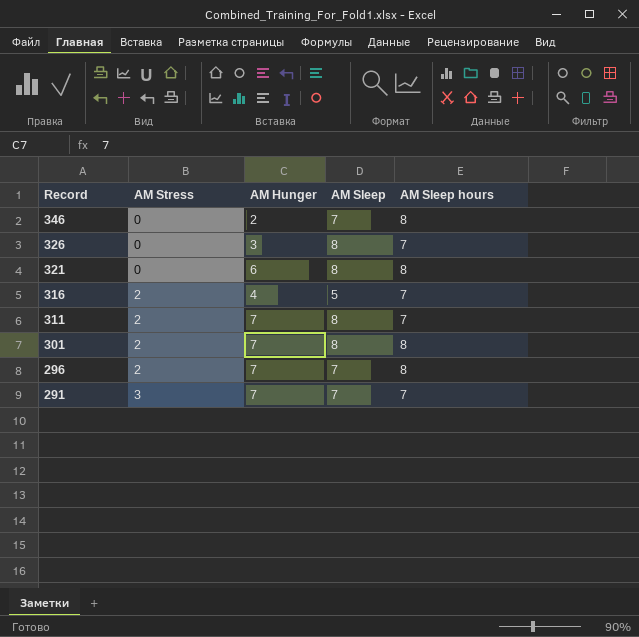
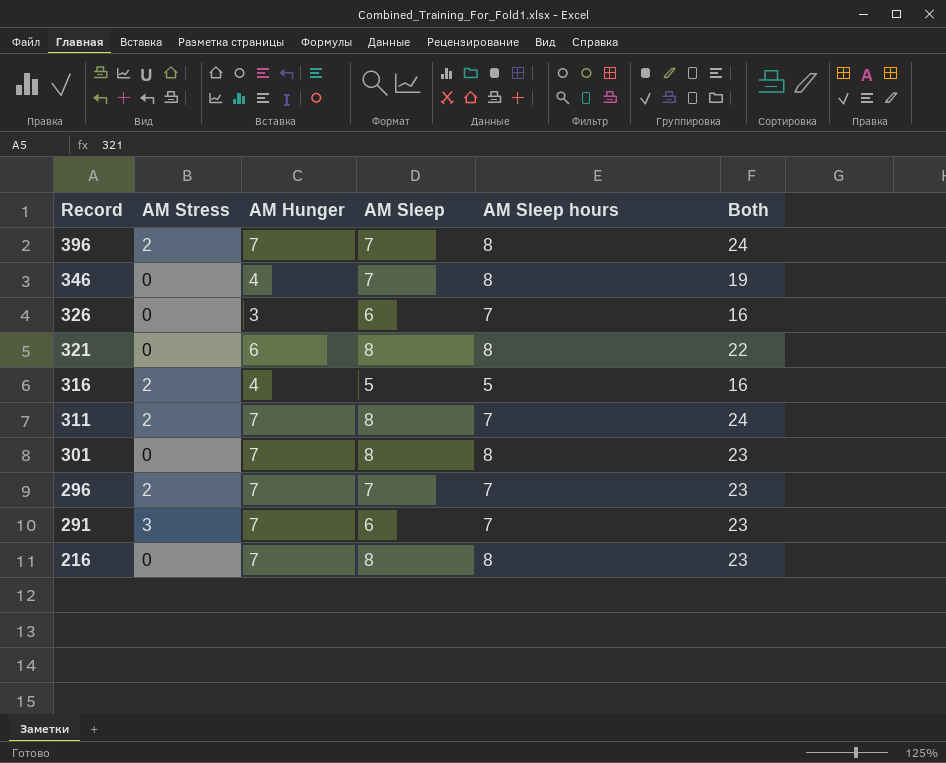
column Both | formula: none -> [AM Stress] + [AM Hunger] + [AM Sleep] + [AM Sleep hours]
row 396: none -> 2 | 7 | 7 | 8 | 24
346 | AM Hunger: 2 -> 4
326 | AM Sleep: 8 -> 6
316 | AM Sleep hours: 7 -> 5
301 | AM Stress: 2 -> 0
296 | AM Sleep hours: 8 -> 7
291 | AM Sleep: 7 -> 6
row 216: none -> 0 | 7 | 8 | 8 | 23

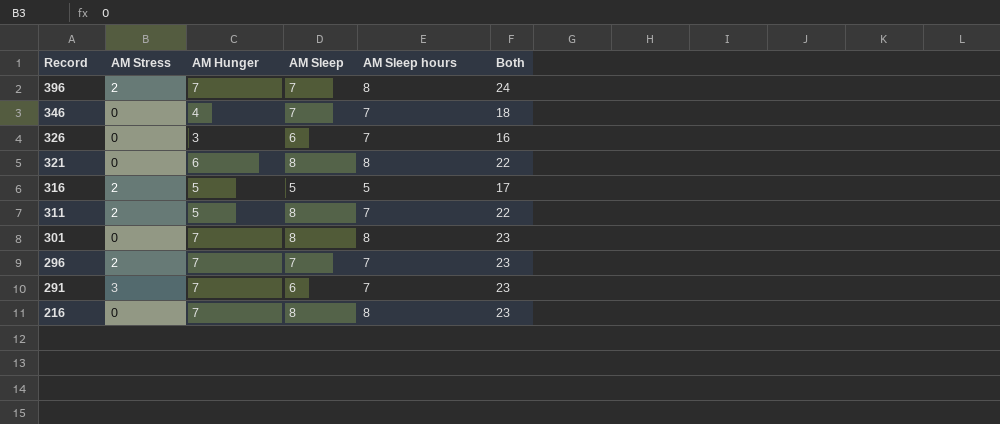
346 | AM Sleep hours: 8 -> 7
346 | Both: 19 -> 18
316 | AM Hunger: 4 -> 5
316 | Both: 16 -> 17
311 | AM Hunger: 7 -> 5
311 | Both: 24 -> 22

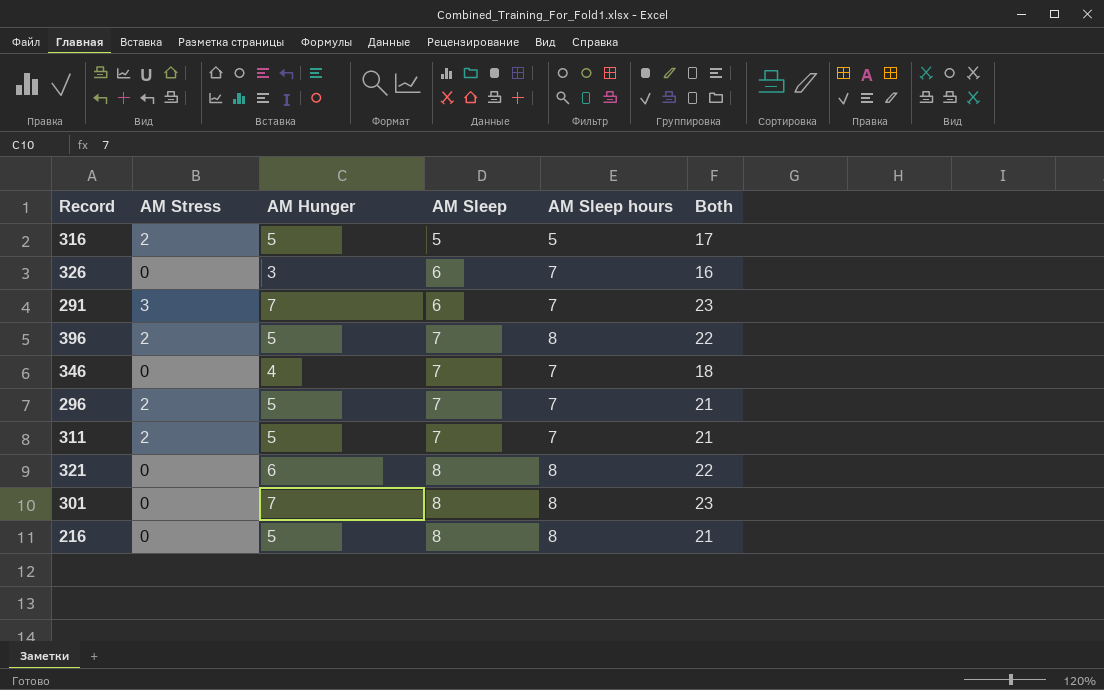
row order: Record descending -> AM Sleep ascending
396 | AM Hunger: 7 -> 5
396 | Both: 24 -> 22
296 | AM Hunger: 7 -> 5
296 | Both: 23 -> 21
311 | AM Sleep: 8 -> 7
311 | Both: 22 -> 21
216 | AM Hunger: 7 -> 5
216 | Both: 23 -> 21

